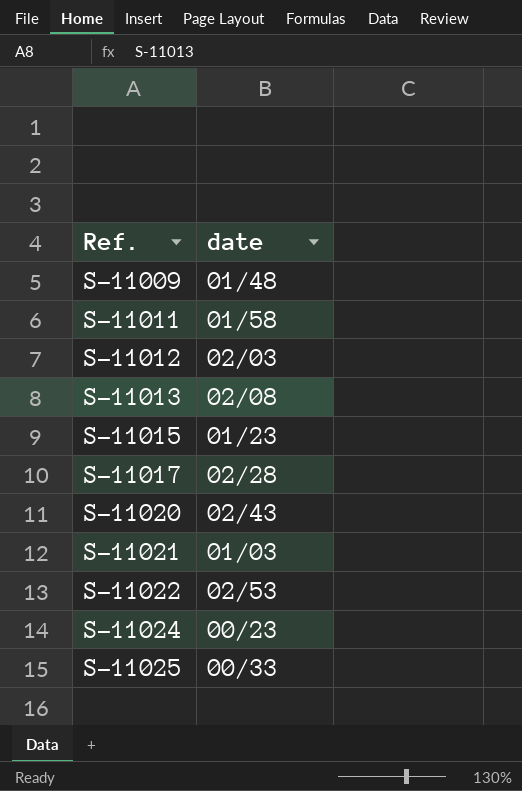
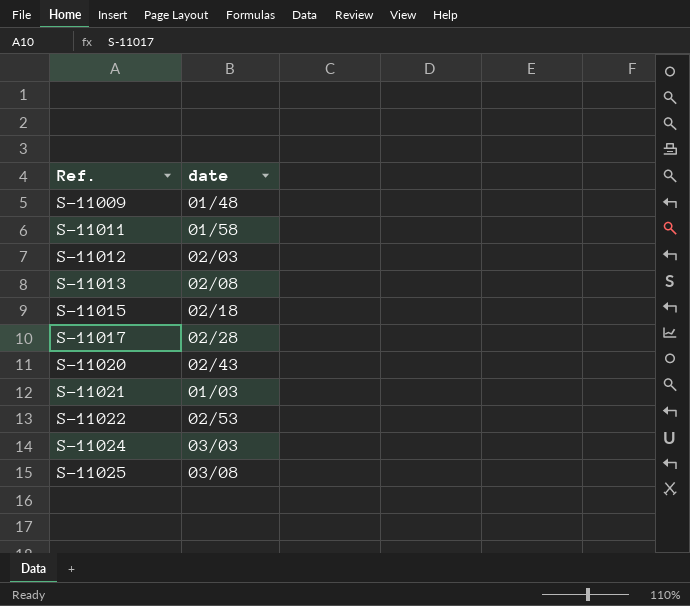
S-11015 | date: 01/23 -> 02/18
S-11024 | date: 00/23 -> 03/03
S-11025 | date: 00/33 -> 03/08

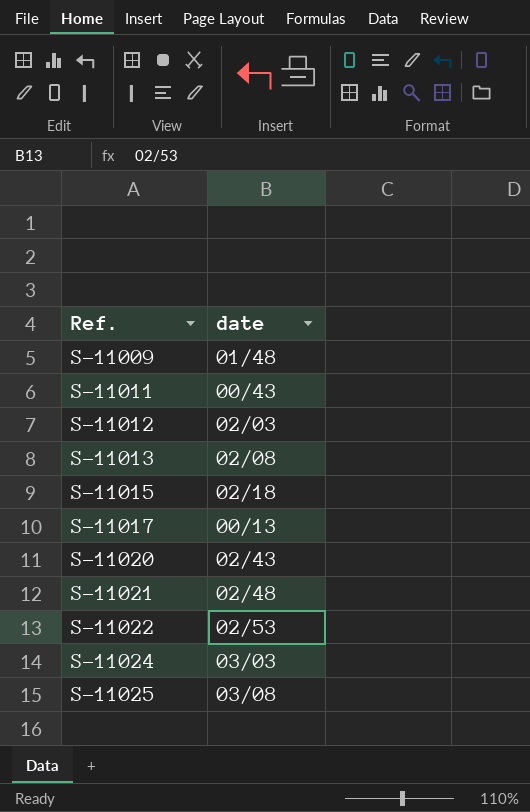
S-11011 | date: 01/58 -> 00/43
S-11017 | date: 02/28 -> 00/13
S-11021 | date: 01/03 -> 02/48

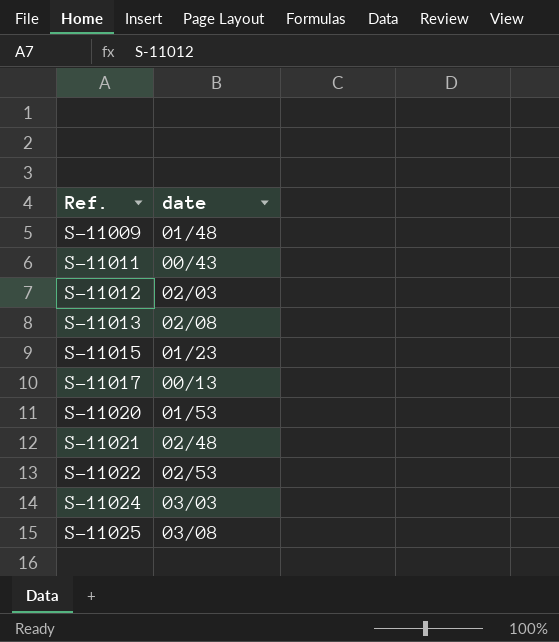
S-11015 | date: 02/18 -> 01/23
S-11020 | date: 02/43 -> 01/53

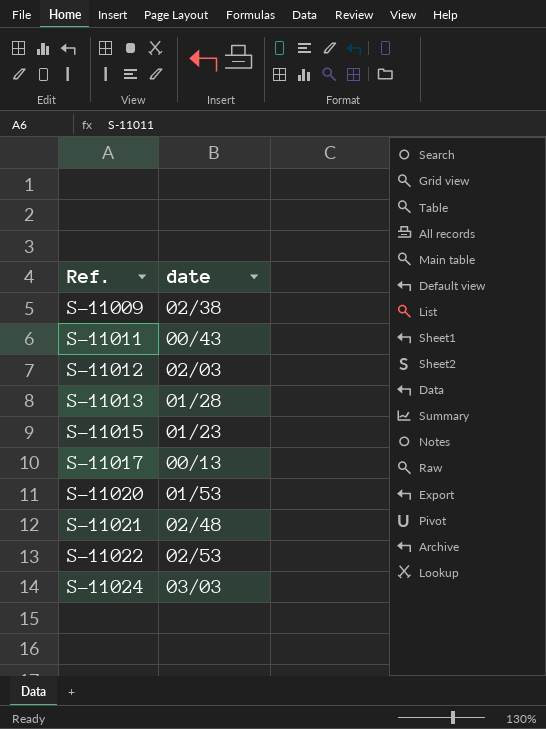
row S-11025: 03/08 -> none
S-11009 | date: 01/48 -> 02/38
S-11013 | date: 02/08 -> 01/28

